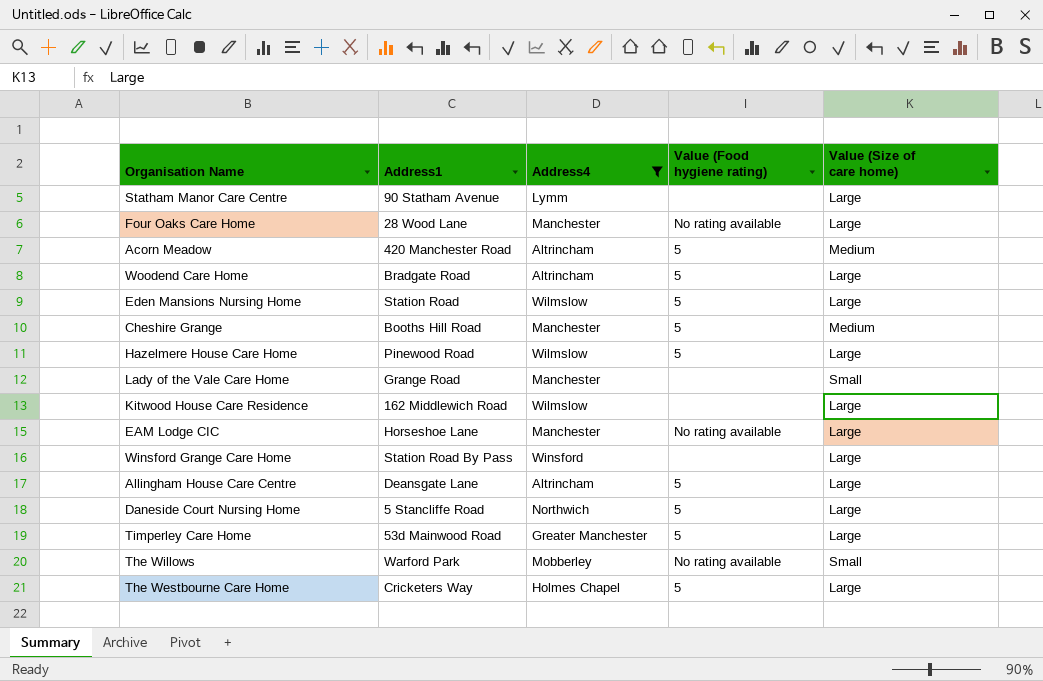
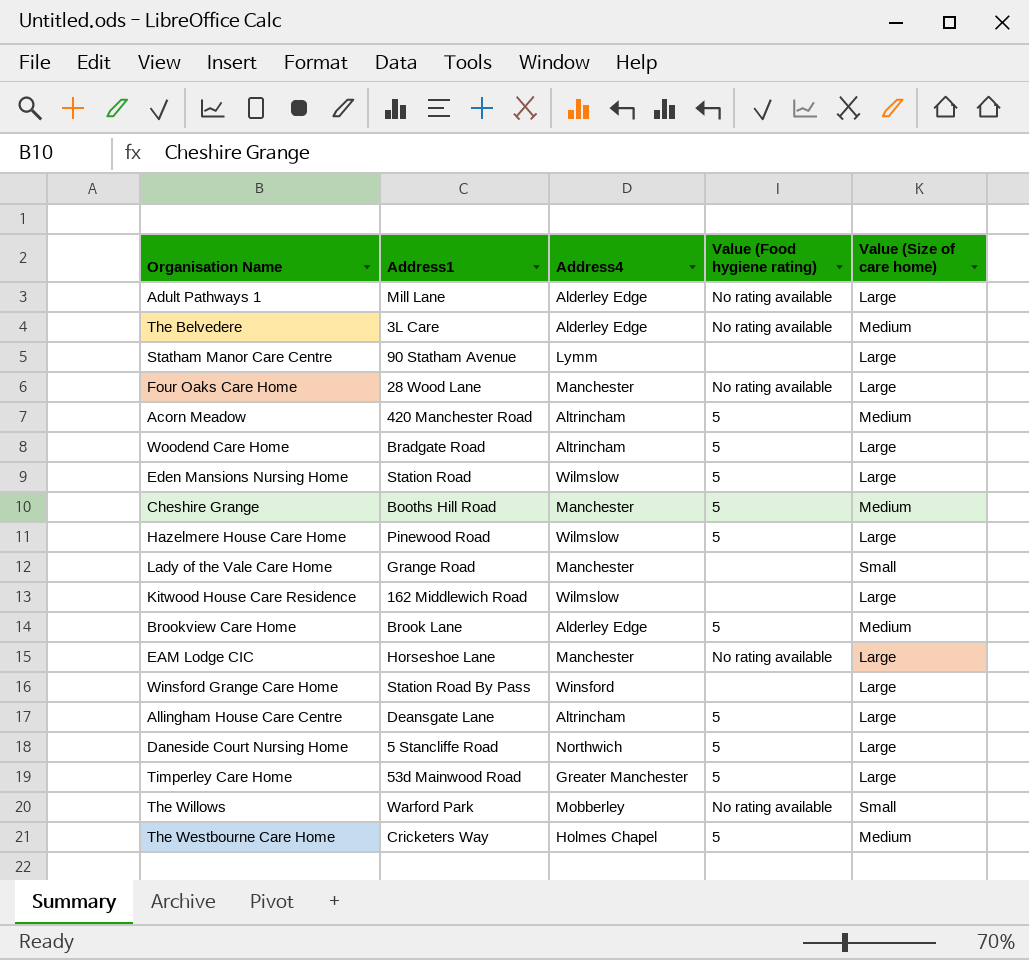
filter: Address4 != Alderley Edge -> none
The Westbourne Care Home | Value (Size of care home): Large -> Medium

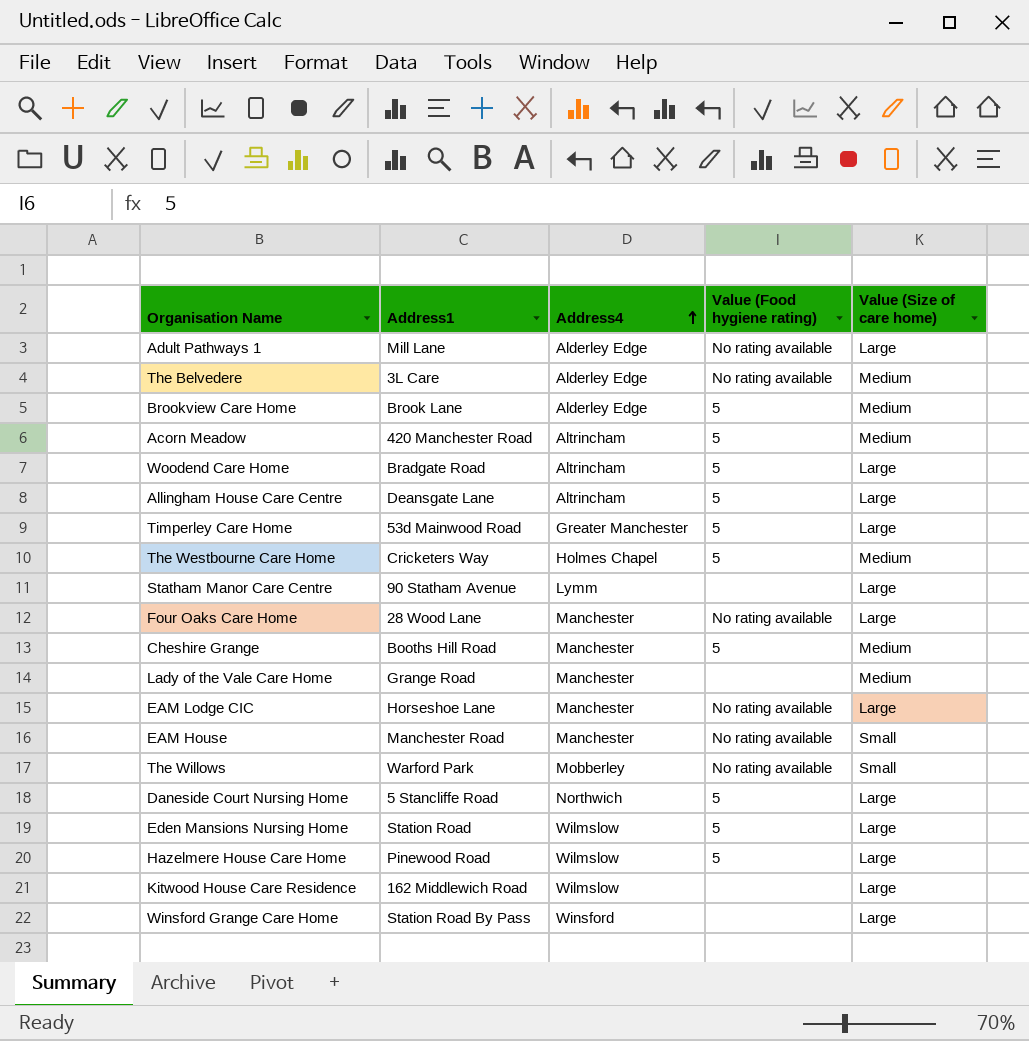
row order: none -> Address4 ascending
Lady of the Vale Care Home | Value (Size of care home): Small -> Medium
row EAM House: none -> Manchester Road | Manchester | No rating available | Small

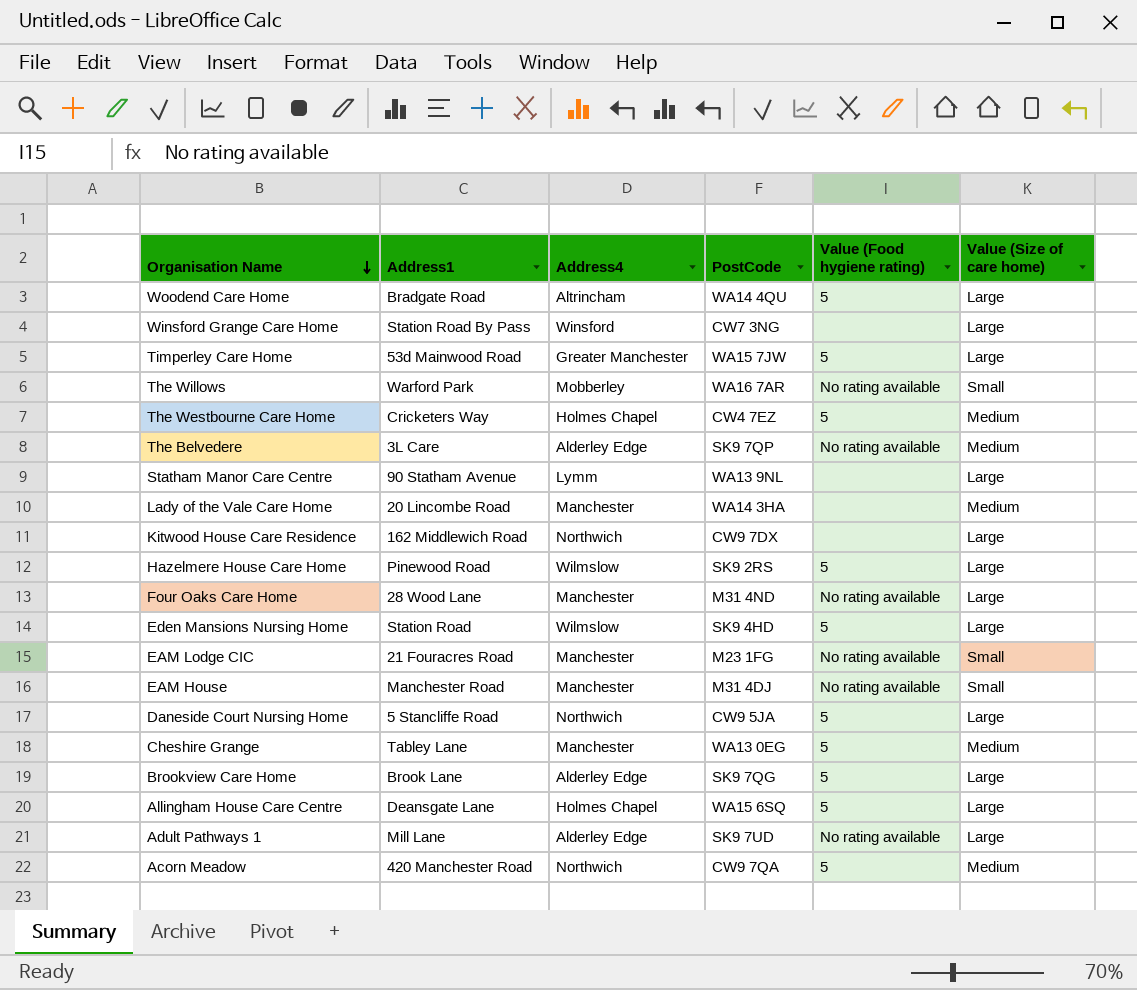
row order: Address4 ascending -> Organisation Name descending
column PostCode | position: none -> 4
Lady of the Vale Care Home | Address1: Grange Road -> 20 Lincombe Road
Kitwood House Care Residence | Address4: Wilmslow -> Northwich
EAM Lodge CIC | Address1: Horseshoe Lane -> 21 Fouracres Road
EAM Lodge CIC | Value (Size of care home): Large -> Small
Cheshire Grange | Address1: Booths Hill Road -> Tabley Lane
Brookview Care Home | Value (Size of care home): Medium -> Large
Allingham House Care Centre | Address4: Altrincham -> Holmes Chapel
Acorn Meadow | Address4: Altrincham -> Northwich

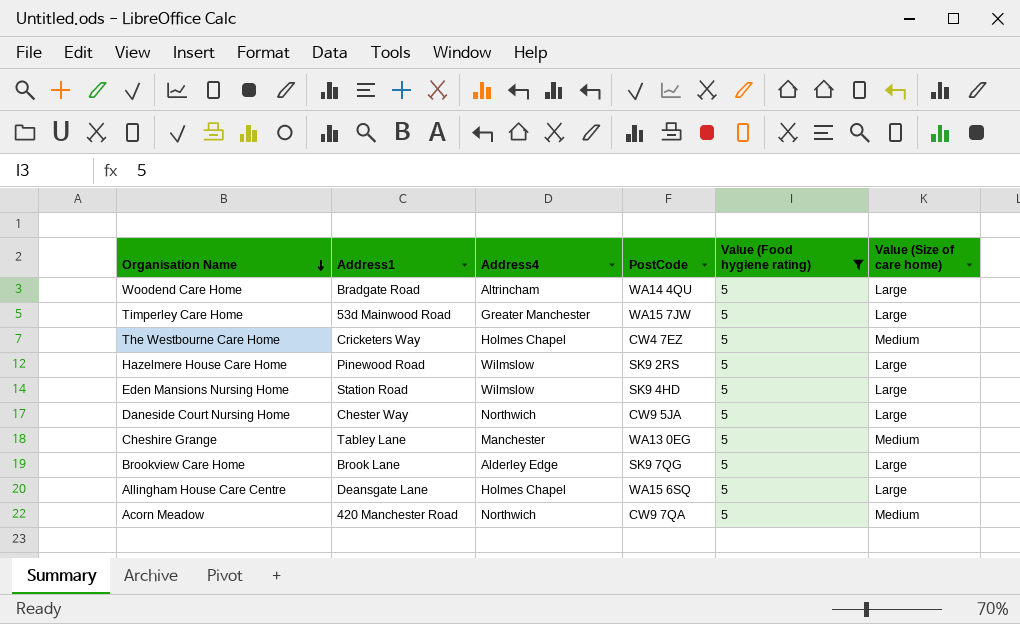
filter: none -> Value (Food hygiene rating) = 5
Daneside Court Nursing Home | Address1: 5 Stancliffe Road -> Chester Way

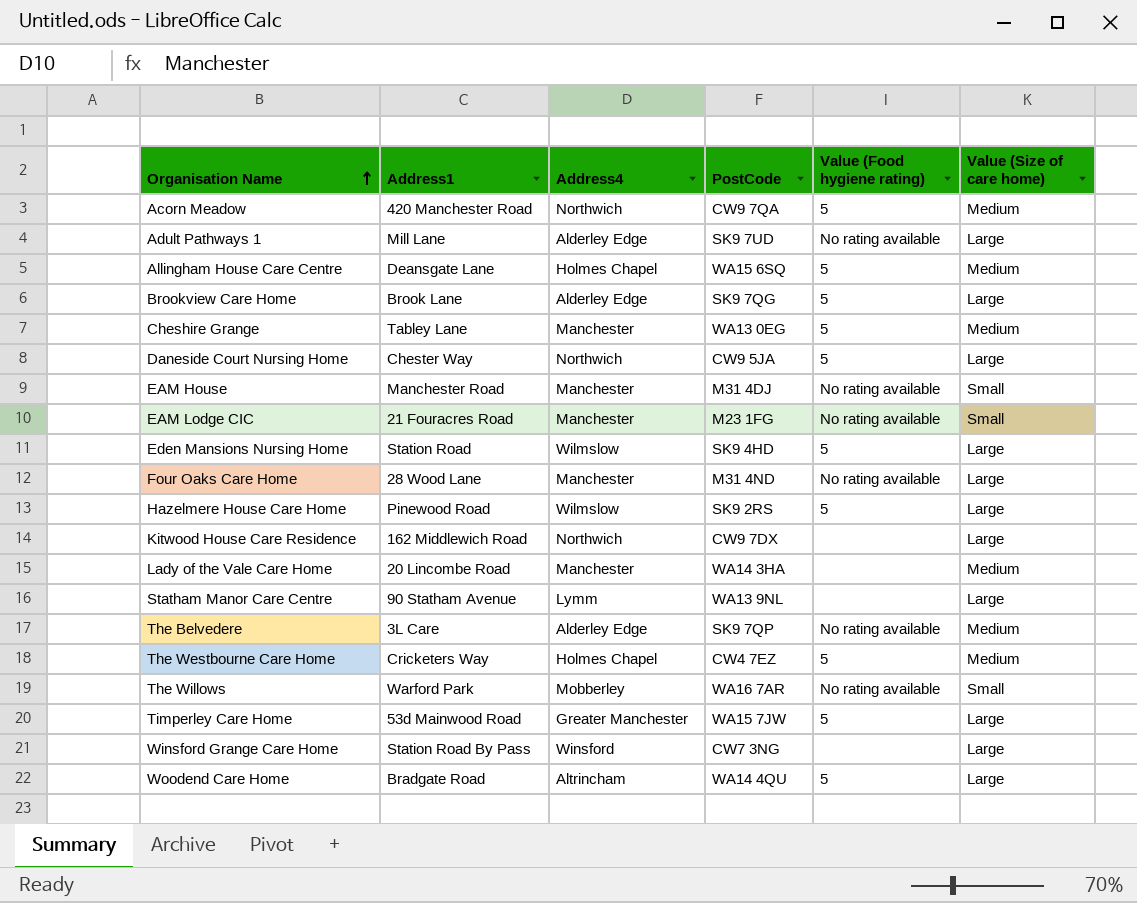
filter: Value (Food hygiene rating) = 5 -> none
row order: Organisation Name descending -> Organisation Name ascending
Allingham House Care Centre | Value (Size of care home): Large -> Medium

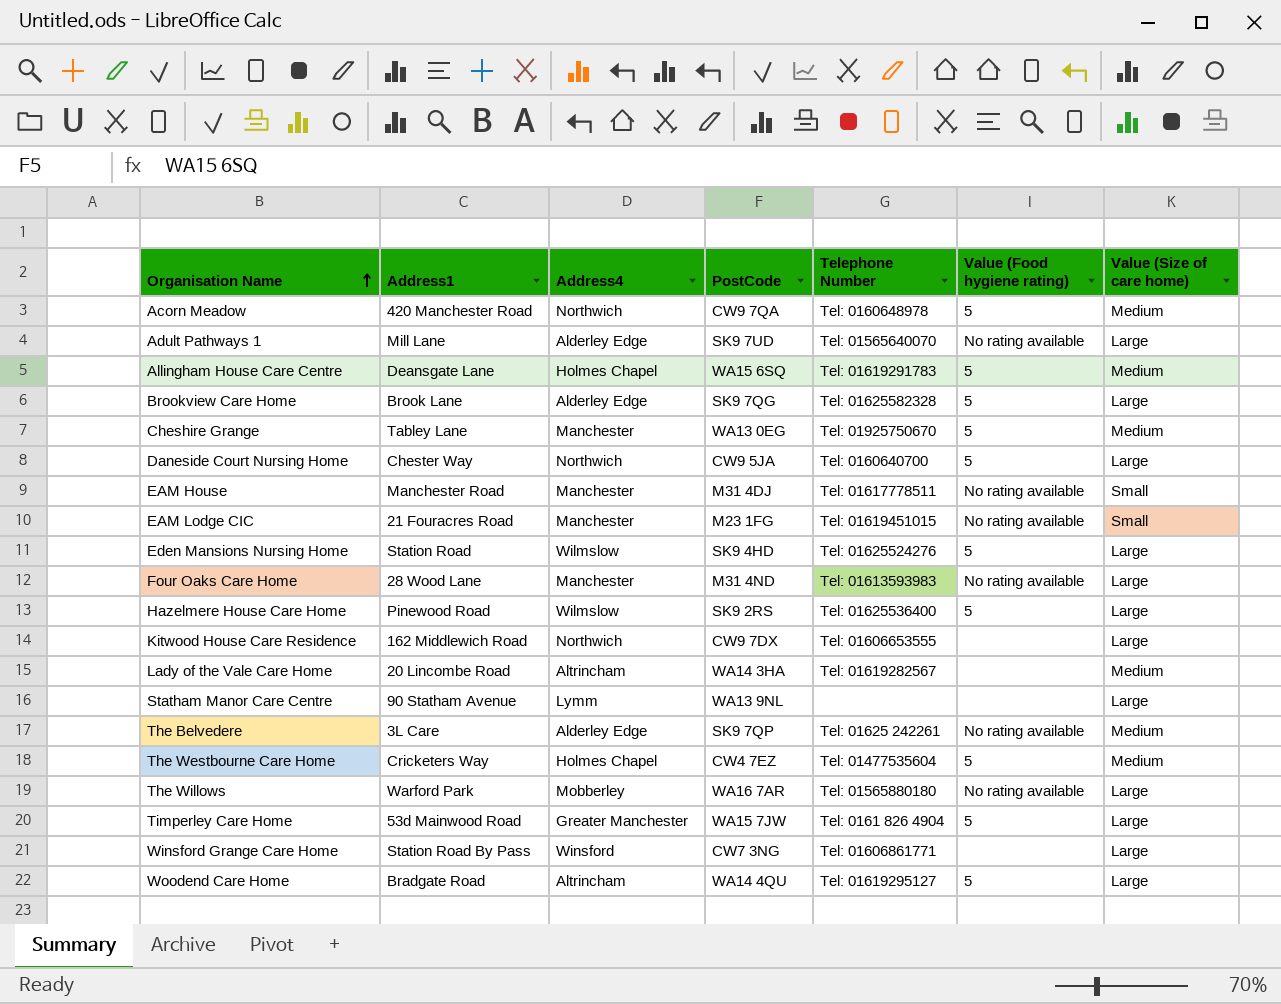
column Telephone Number | position: none -> 5
Lady of the Vale Care Home | Address4: Manchester -> Altrincham
The Willows | Value (Size of care home): Small -> Large

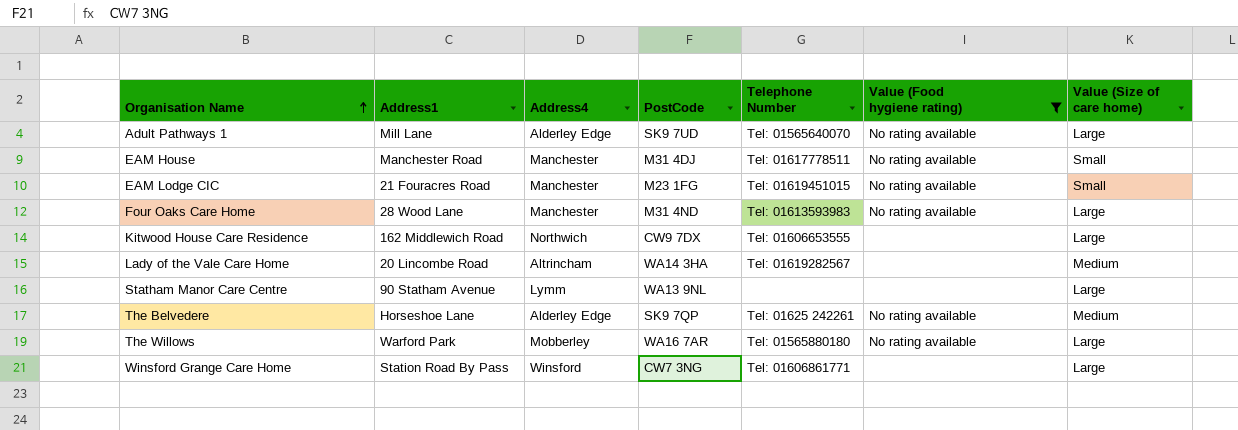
filter: none -> Value (Food hygiene rating) != 5
The Belvedere | Address1: 3L Care -> Horseshoe Lane

